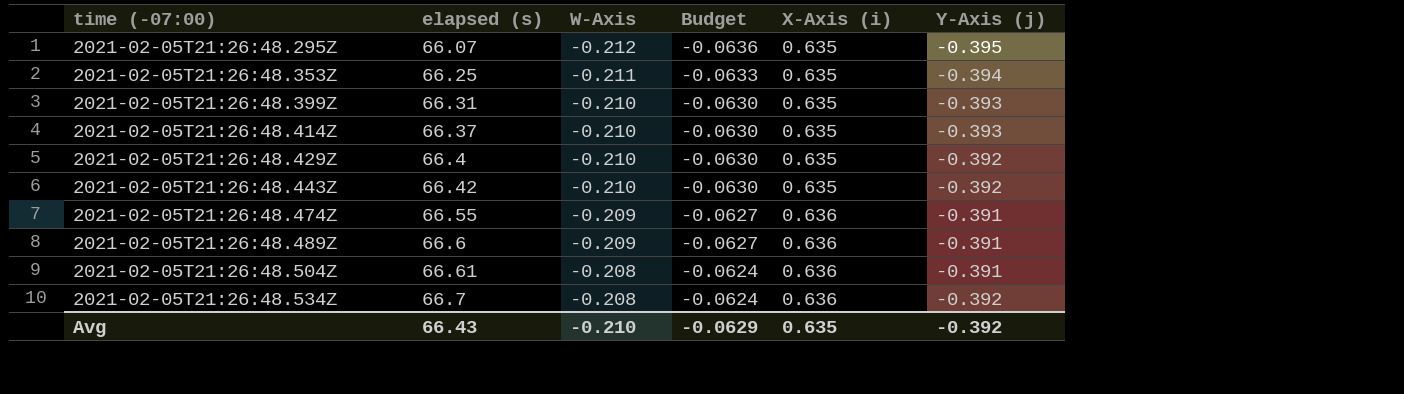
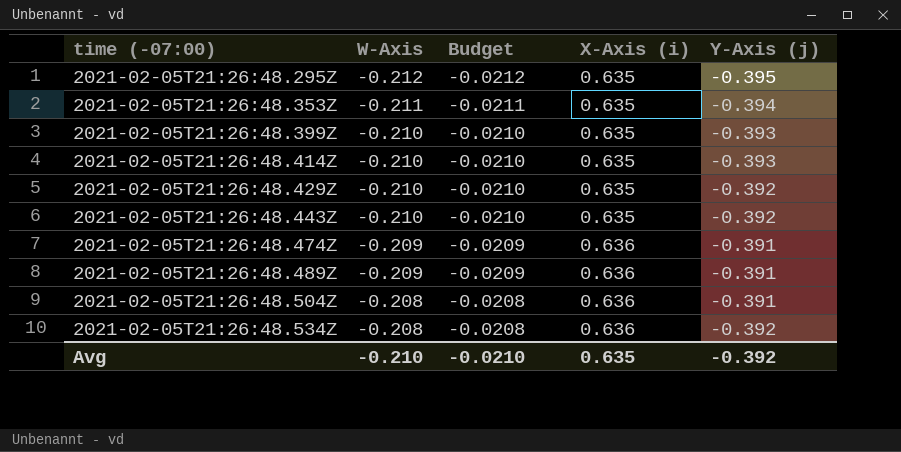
column elapsed (s) | position: 2 -> none
column Budget | formula: [W-Axis] * 0.3 -> [W-Axis] * 0.1
Avg | Budget: -0.0629 -> -0.0210

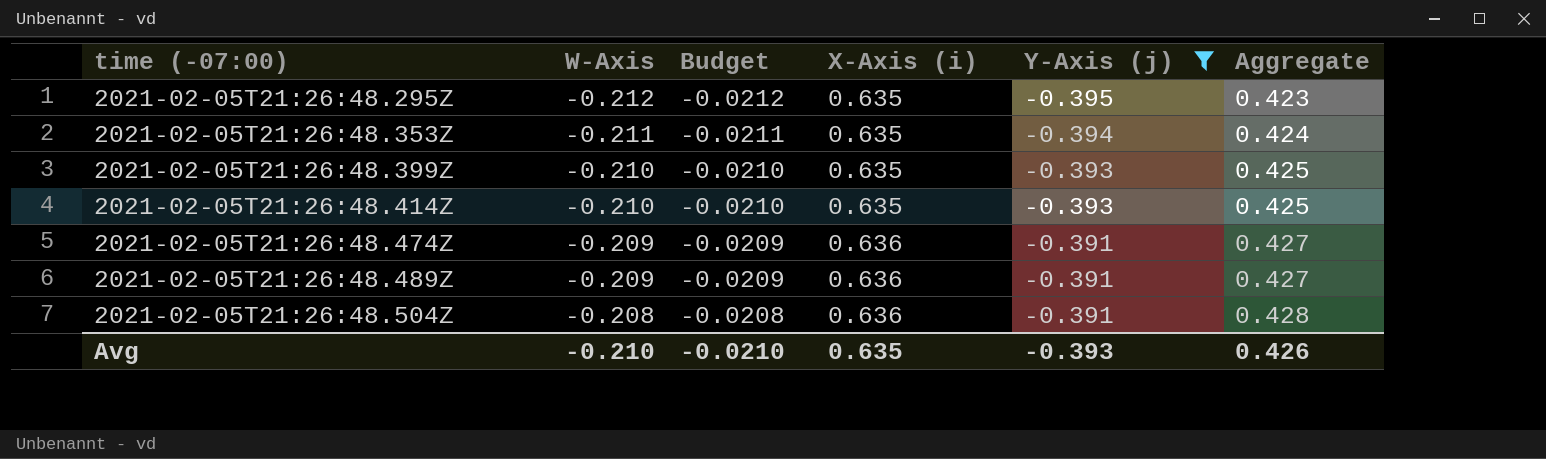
filter: none -> Y-Axis (j) != -0.392
column Aggregate | formula: none -> [W-Axis] + [X-Axis (i)]
Avg | Y-Axis (j): -0.392 -> -0.393

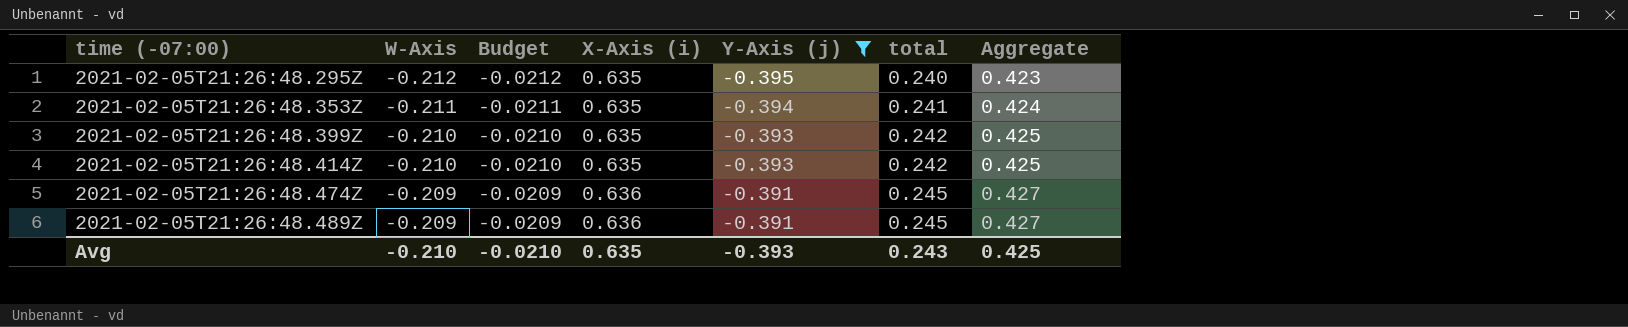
column total | formula: none -> [X-Axis (i)] + [Y-Axis (j)]
row 2021-02-05T21:26:48.504Z: -0.208 | -0.0208 | 0.636 | -0.391 | 0.428 -> none
Avg | Aggregate: 0.426 -> 0.425

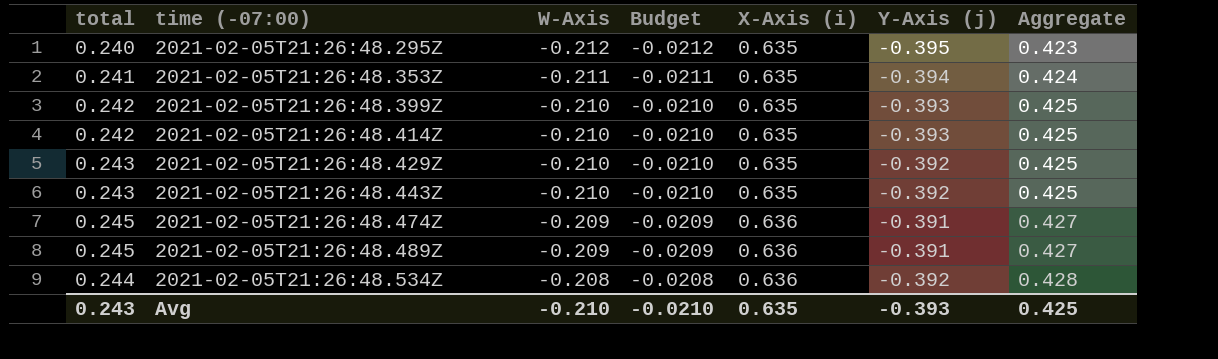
filter: Y-Axis (j) != -0.392 -> none
column total | position: 6 -> 1

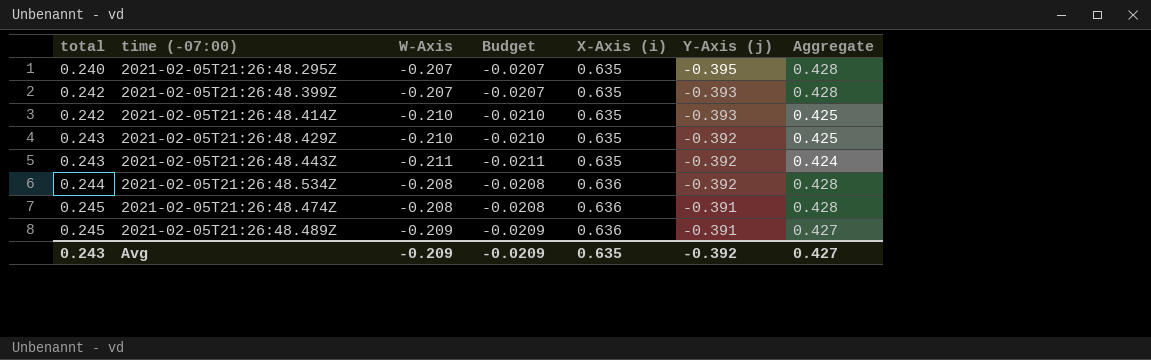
row order: time (-07:00) ascending -> total ascending
row 2021-02-05T21:26:48.353Z: 0.241 | -0.211 | -0.0211 | 0.635 | -0.394 | 0.424 -> none
2021-02-05T21:26:48.295Z | W-Axis: -0.212 -> -0.207
2021-02-05T21:26:48.295Z | Budget: -0.0212 -> -0.0207
2021-02-05T21:26:48.295Z | Aggregate: 0.423 -> 0.428
2021-02-05T21:26:48.399Z | W-Axis: -0.210 -> -0.207
2021-02-05T21:26:48.399Z | Budget: -0.0210 -> -0.0207
2021-02-05T21:26:48.399Z | Aggregate: 0.425 -> 0.428
2021-02-05T21:26:48.443Z | W-Axis: -0.210 -> -0.211
2021-02-05T21:26:48.443Z | Budget: -0.0210 -> -0.0211
2021-02-05T21:26:48.443Z | Aggregate: 0.425 -> 0.424
2021-02-05T21:26:48.474Z | W-Axis: -0.209 -> -0.208
2021-02-05T21:26:48.474Z | Budget: -0.0209 -> -0.0208
2021-02-05T21:26:48.474Z | Aggregate: 0.427 -> 0.428
Avg | W-Axis: -0.210 -> -0.209
Avg | Budget: -0.0210 -> -0.0209
Avg | Y-Axis (j): -0.393 -> -0.392
Avg | Aggregate: 0.425 -> 0.427

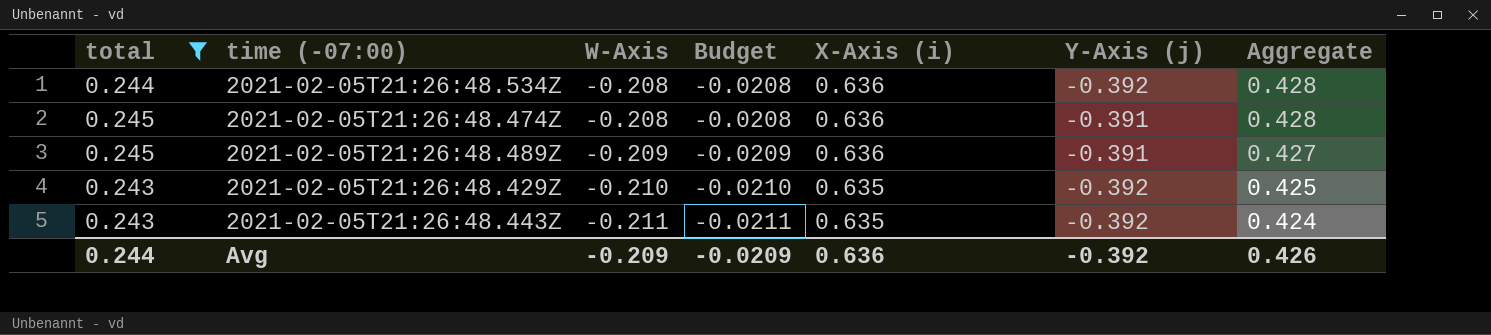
filter: none -> total >= 0.243
row order: total ascending -> W-Axis descending
Avg | total: 0.243 -> 0.244
Avg | X-Axis (i): 0.635 -> 0.636
Avg | Aggregate: 0.427 -> 0.426

